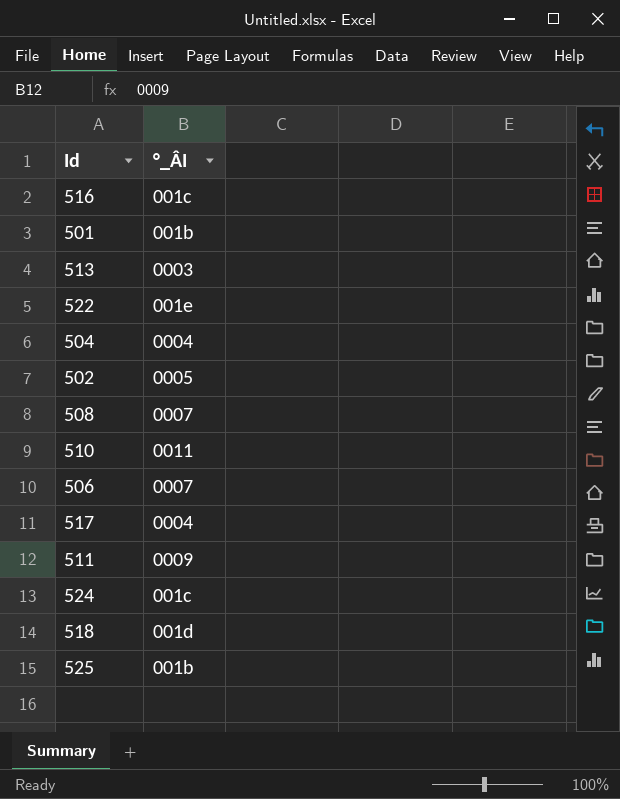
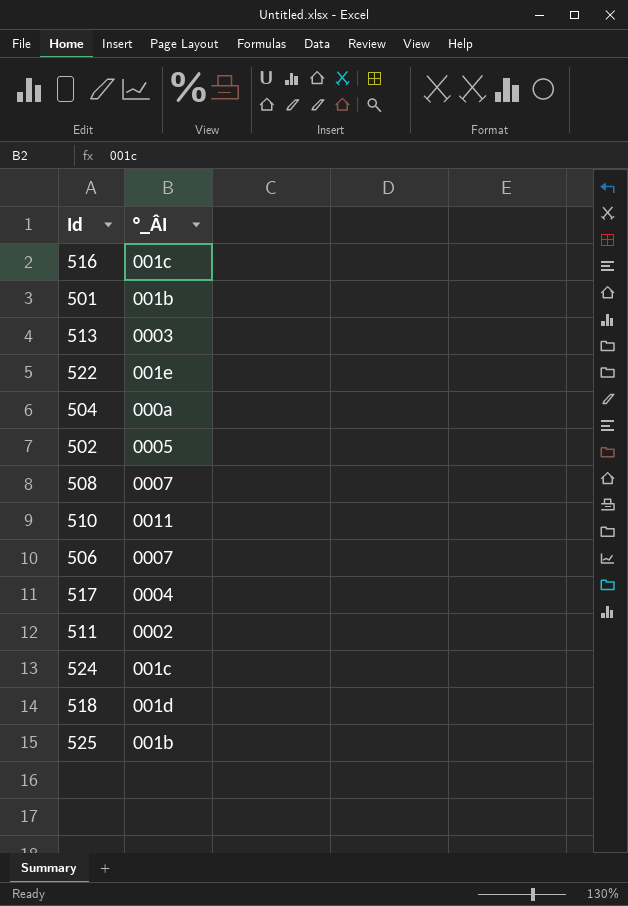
504 | °_ÂI: 0004 -> 000a
511 | °_ÂI: 0009 -> 0002

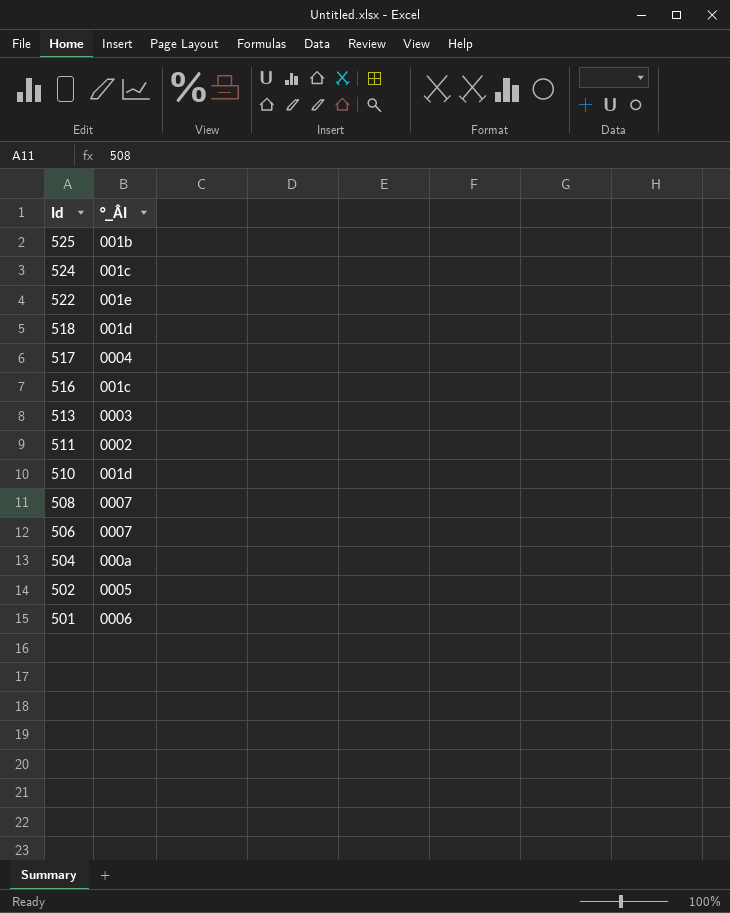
row order: none -> Id descending
510 | °_ÂI: 0011 -> 001d
501 | °_ÂI: 001b -> 0006

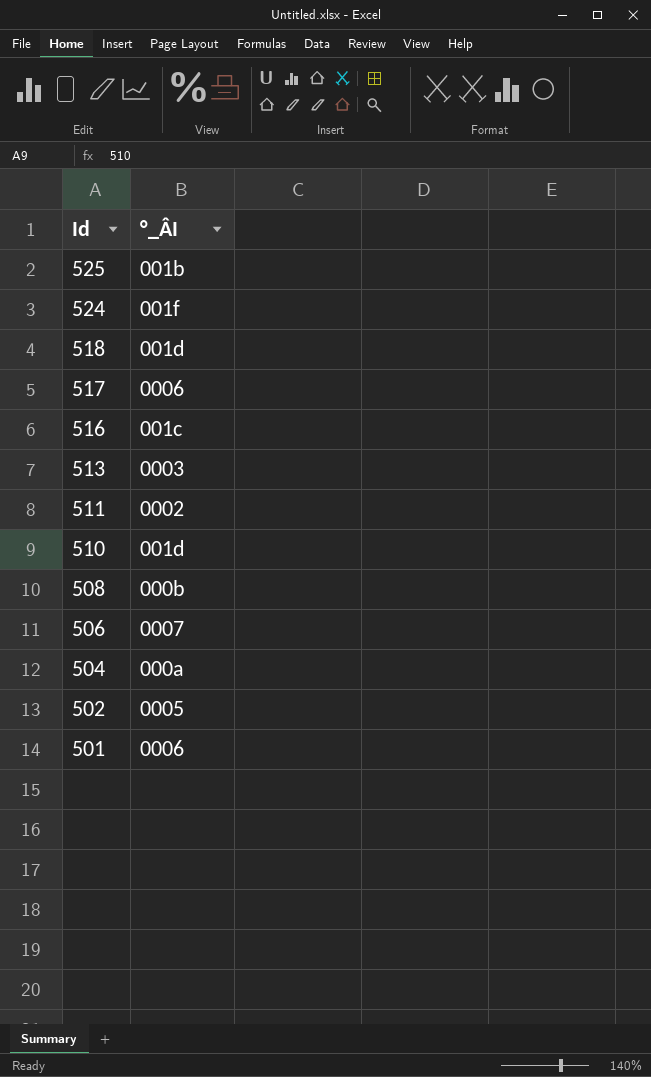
row 522: 001e -> none
524 | °_ÂI: 001c -> 001f
517 | °_ÂI: 0004 -> 0006
508 | °_ÂI: 0007 -> 000b

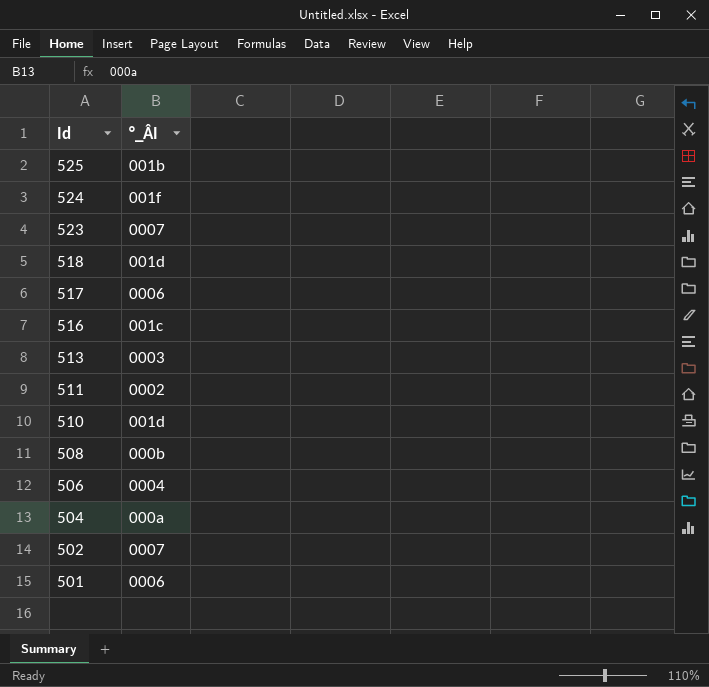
row 523: none -> 0007
506 | °_ÂI: 0007 -> 0004
502 | °_ÂI: 0005 -> 0007

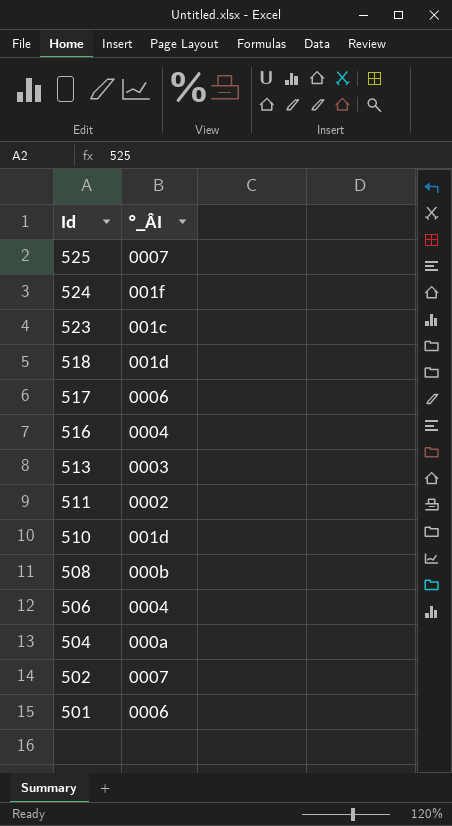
525 | °_ÂI: 001b -> 0007
523 | °_ÂI: 0007 -> 001c
516 | °_ÂI: 001c -> 0004

